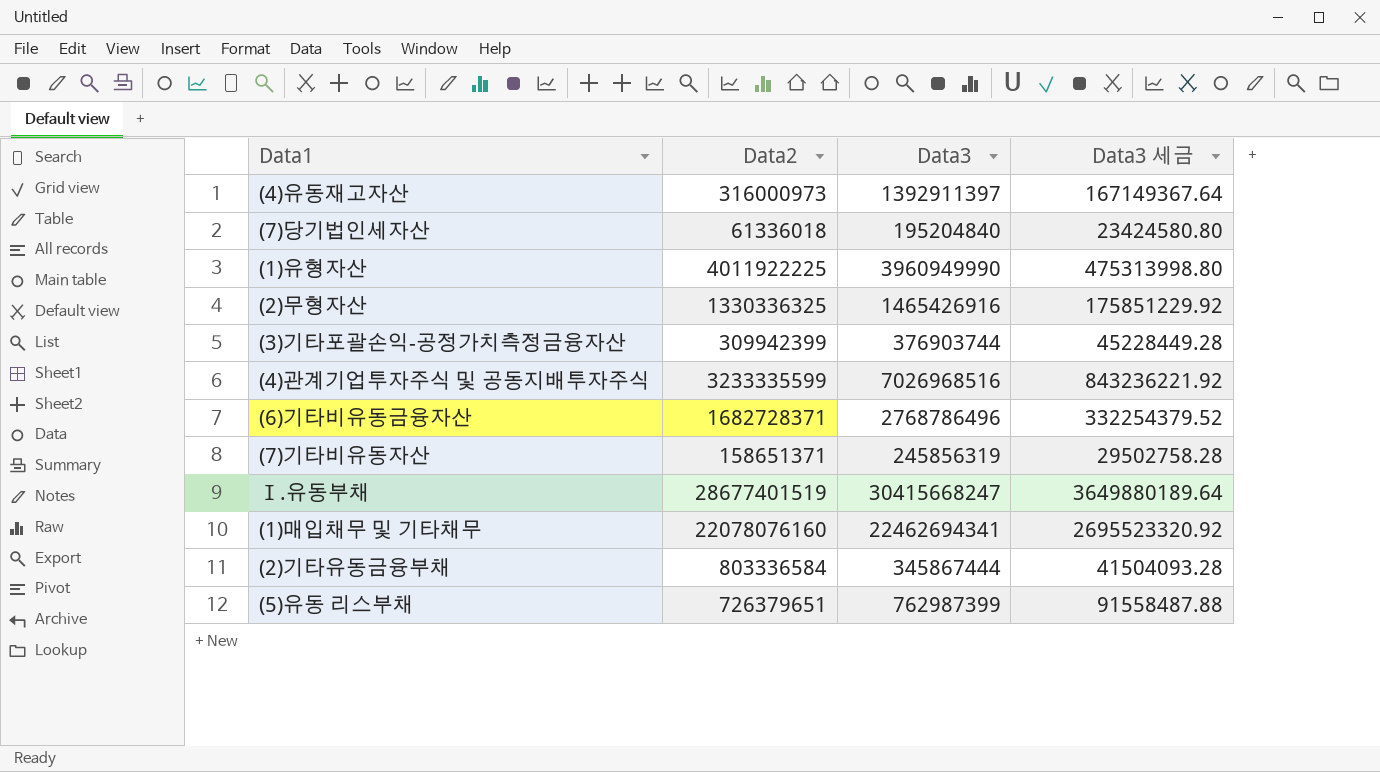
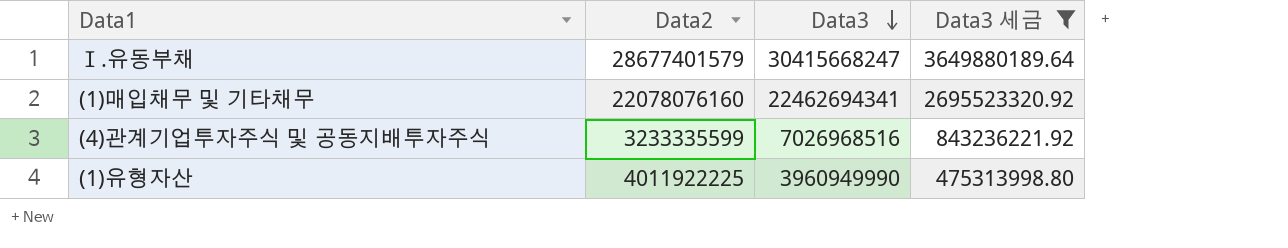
filter: none -> Data3 세금 >= 475313998.80
row order: none -> Data3 descending
Ⅰ.유동부채 | Data2: 28677401519 -> 28677401579

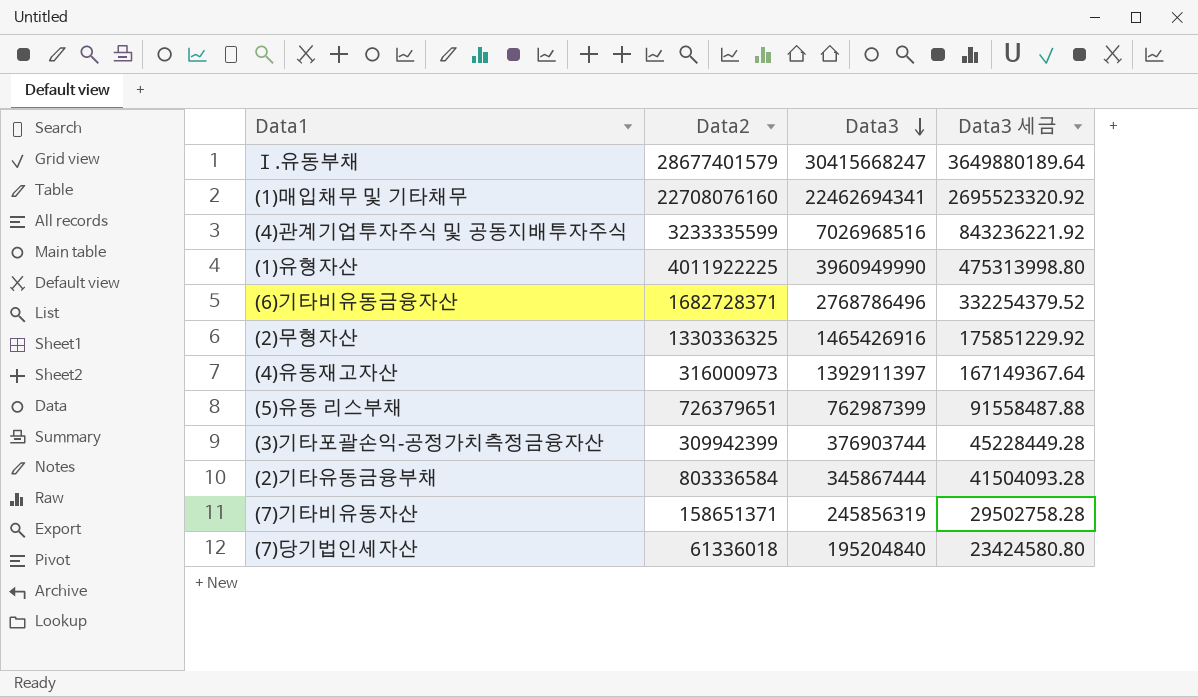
filter: Data3 세금 >= 475313998.80 -> none
(1)매입채무 및 기타채무 | Data2: 22078076160 -> 22708076160

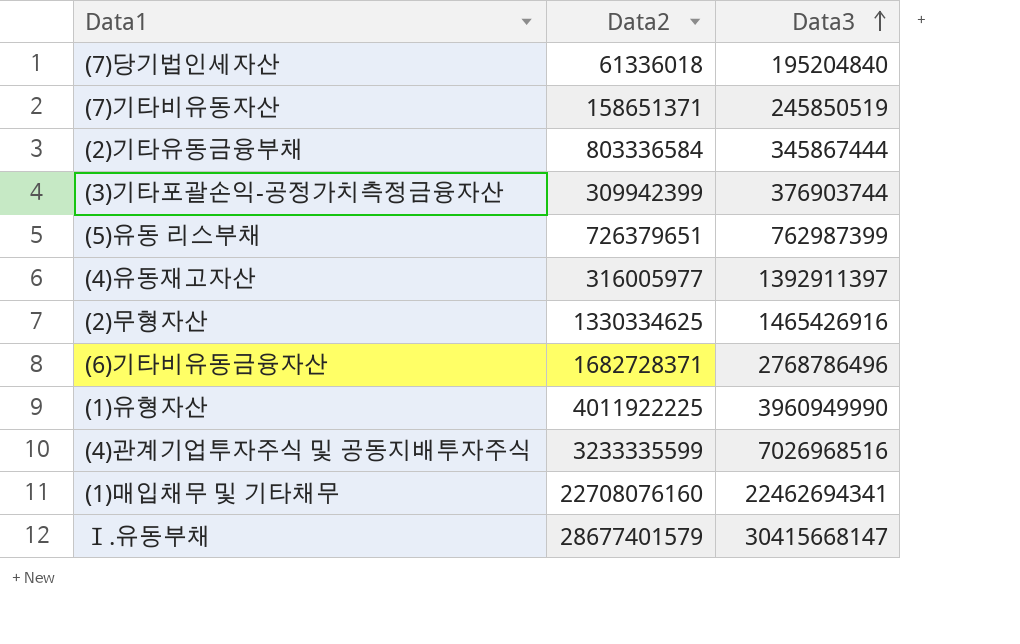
row order: Data3 descending -> Data3 ascending
column Data3 세금 | formula: [Data3] * 0.12 -> none
(7)기타비유동자산 | Data3: 245856319 -> 245850519
(4)유동재고자산 | Data2: 316000973 -> 316005977
(2)무형자산 | Data2: 1330336325 -> 1330334625
Ⅰ.유동부채 | Data3: 30415668247 -> 30415668147

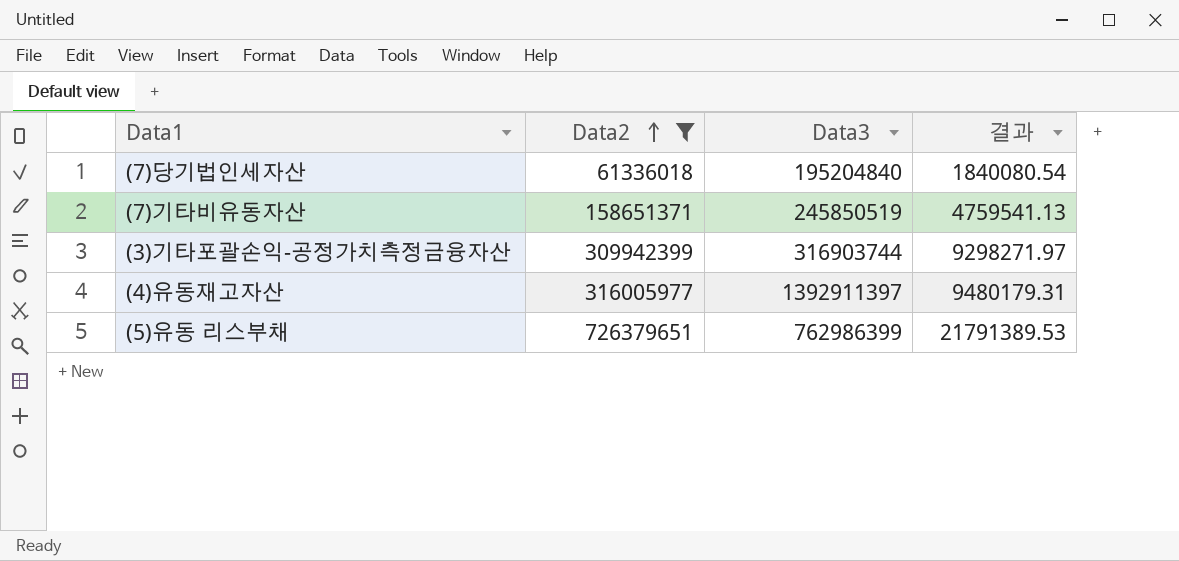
filter: none -> Data2 <= 726379651
row order: Data3 ascending -> Data2 ascending
column 결과 | formula: none -> [Data2] * 0.03
(3)기타포괄손익-공정가치측정금융자산 | Data3: 376903744 -> 316903744
(5)유동 리스부채 | Data3: 762987399 -> 762986399

